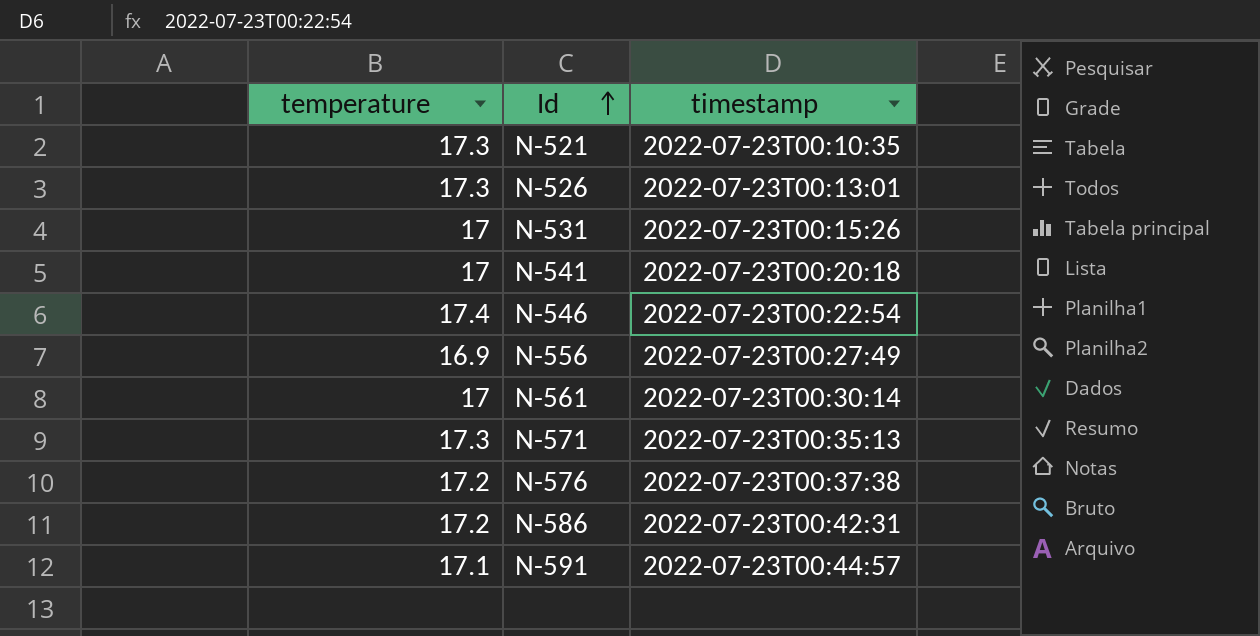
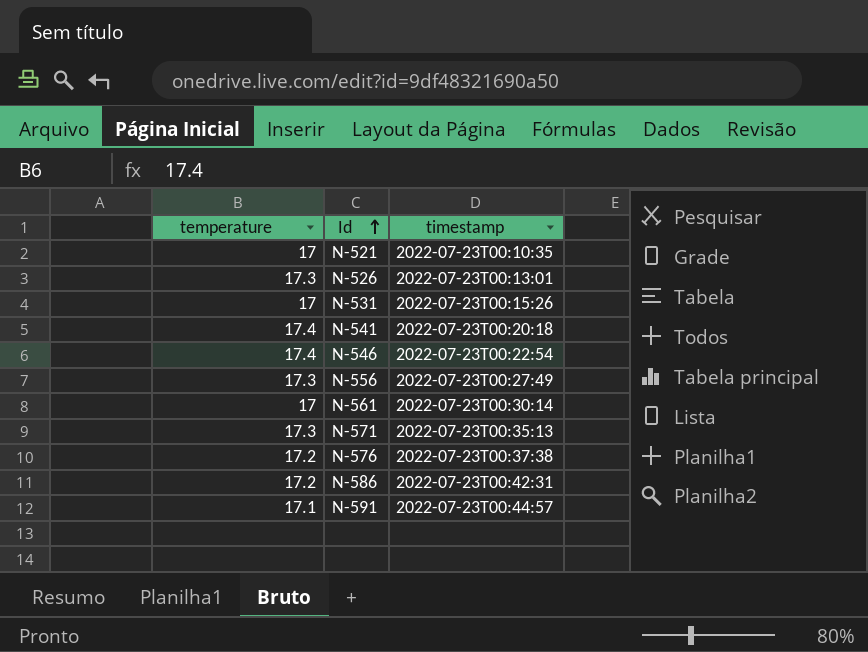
N-521 | temperature: 17.3 -> 17
N-541 | temperature: 17 -> 17.4
N-556 | temperature: 16.9 -> 17.3

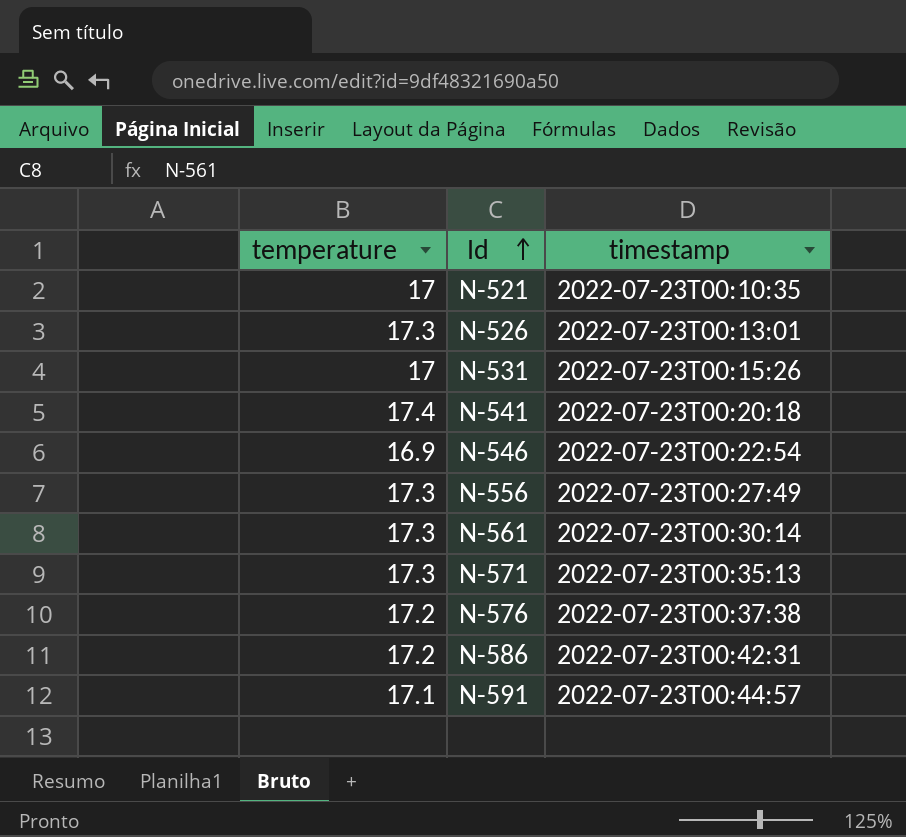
N-546 | temperature: 17.4 -> 16.9
N-561 | temperature: 17 -> 17.3

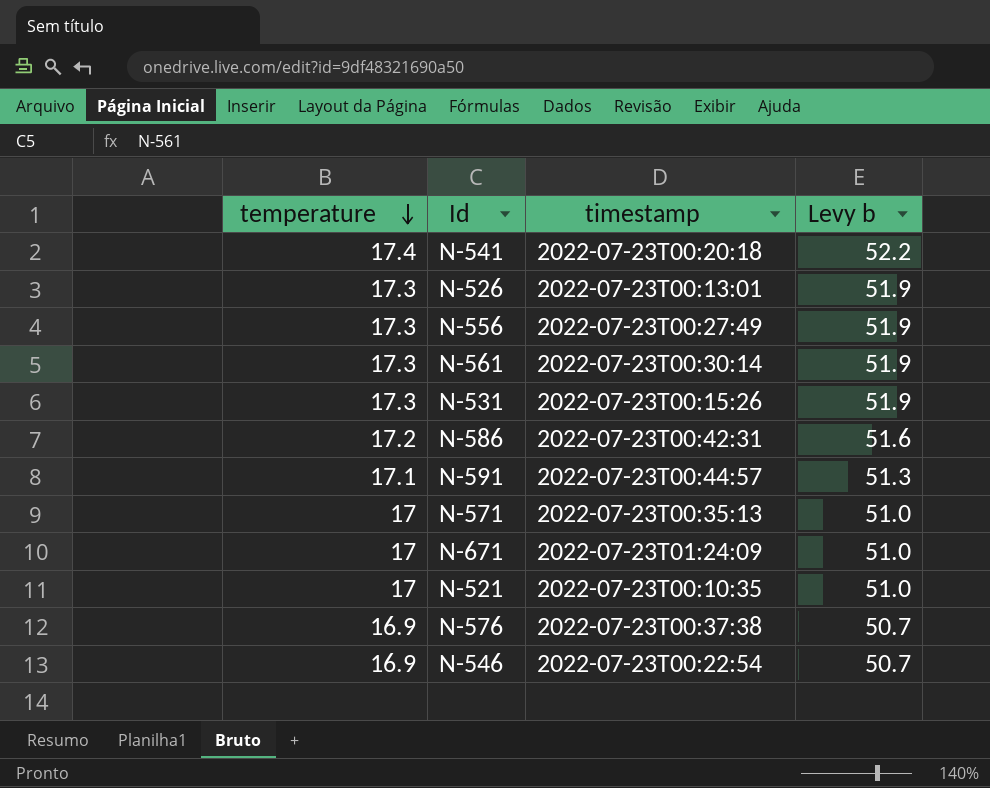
row order: Id ascending -> temperature descending
column Levy b | formula: none -> [temperature] * 3
N-531 | temperature: 17 -> 17.3
N-571 | temperature: 17.3 -> 17
row N-671: none -> 17 | 2022-07-23T01:24:09 | 51.0
N-576 | temperature: 17.2 -> 16.9

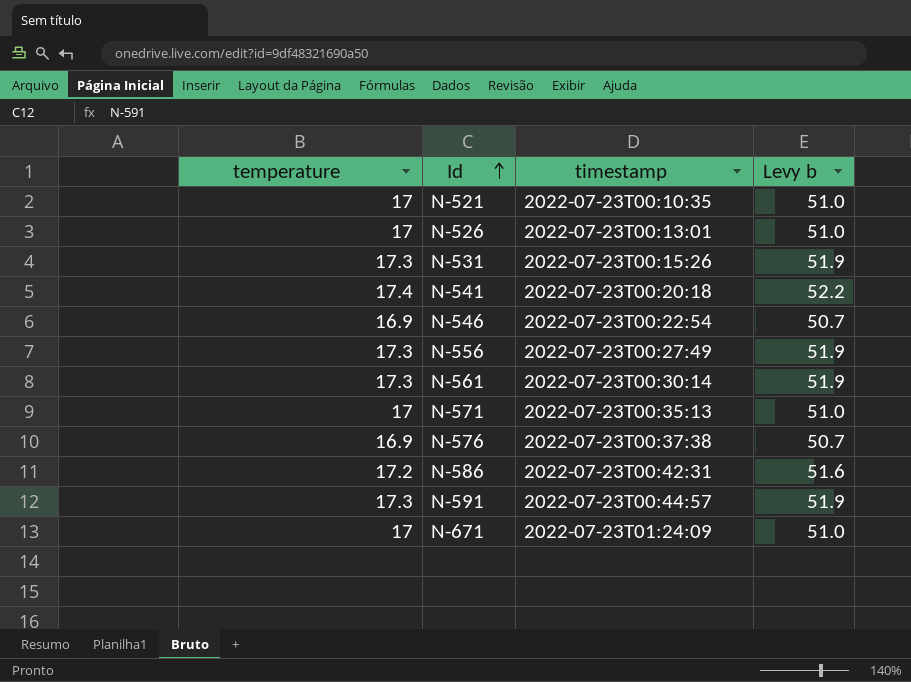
row order: temperature descending -> Id ascending
N-526 | temperature: 17.3 -> 17
N-526 | Levy b: 51.9 -> 51.0
N-591 | temperature: 17.1 -> 17.3
N-591 | Levy b: 51.3 -> 51.9

